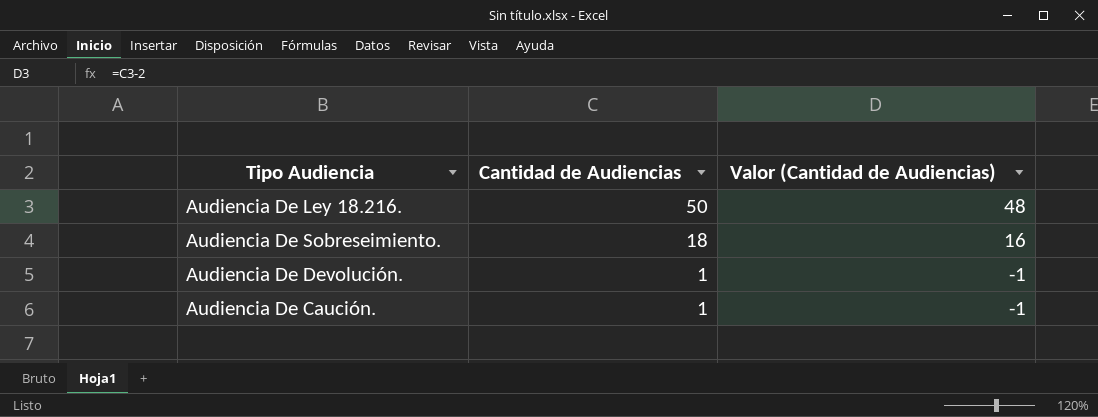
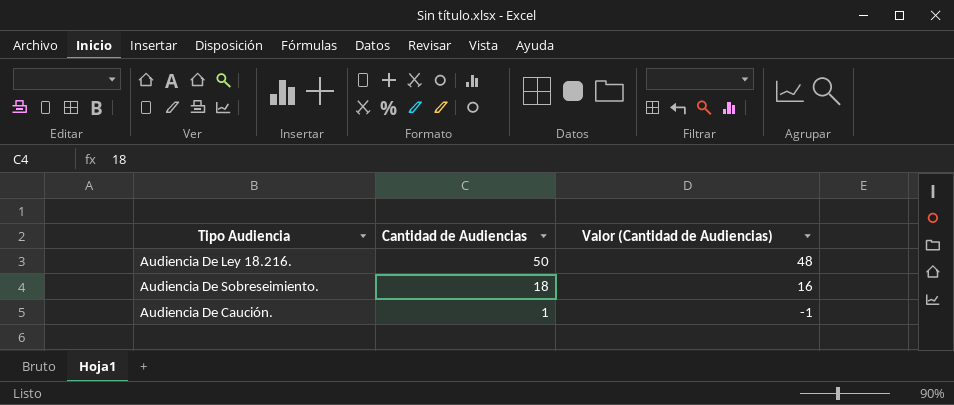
row Audiencia De Devolución.: 1 | -1 -> none

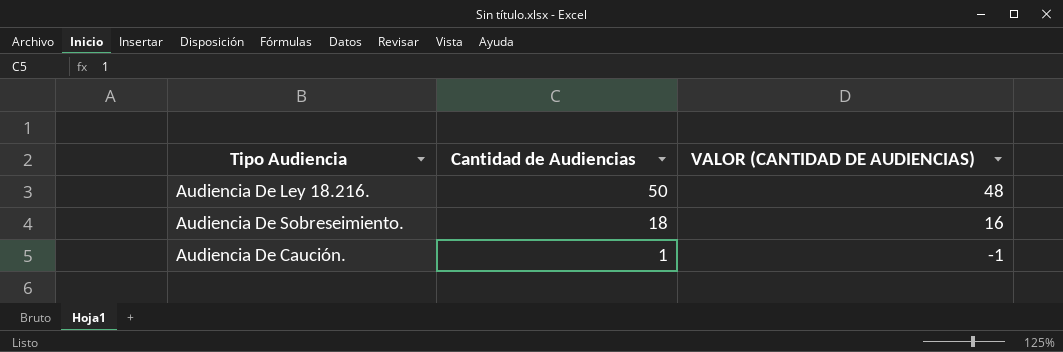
column name: Valor (Cantidad de Audiencias) -> VALOR (CANTIDAD DE AUDIENCIAS)

